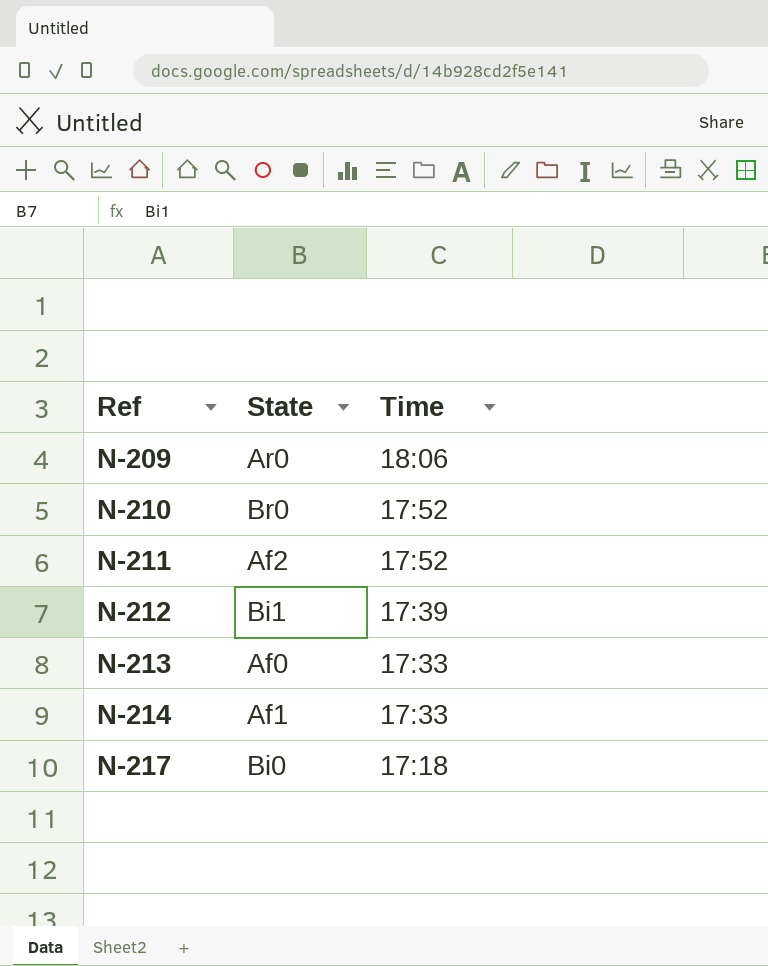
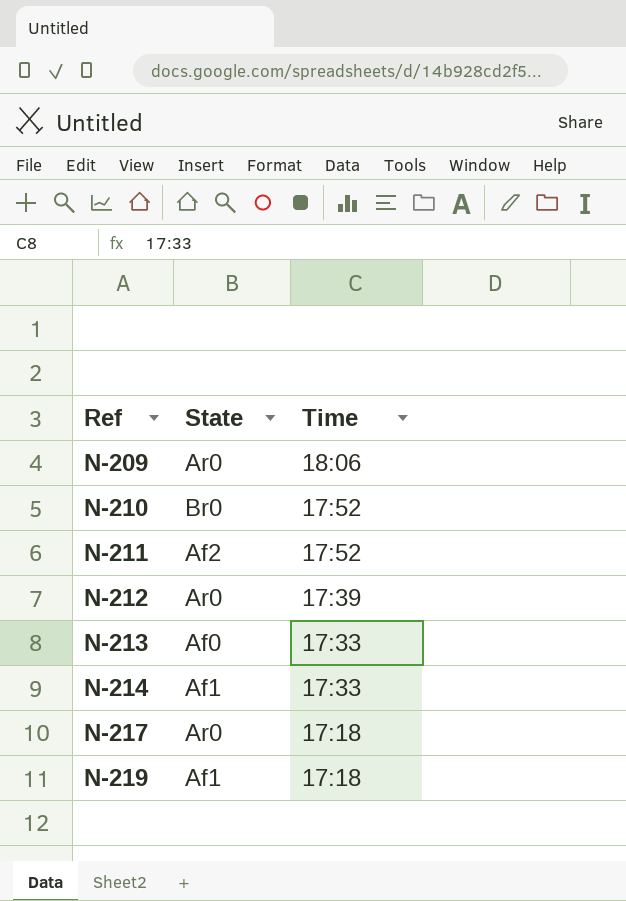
N-212 | State: Bi1 -> Ar0
N-217 | State: Bi0 -> Ar0
row N-219: none -> Af1 | 17:18

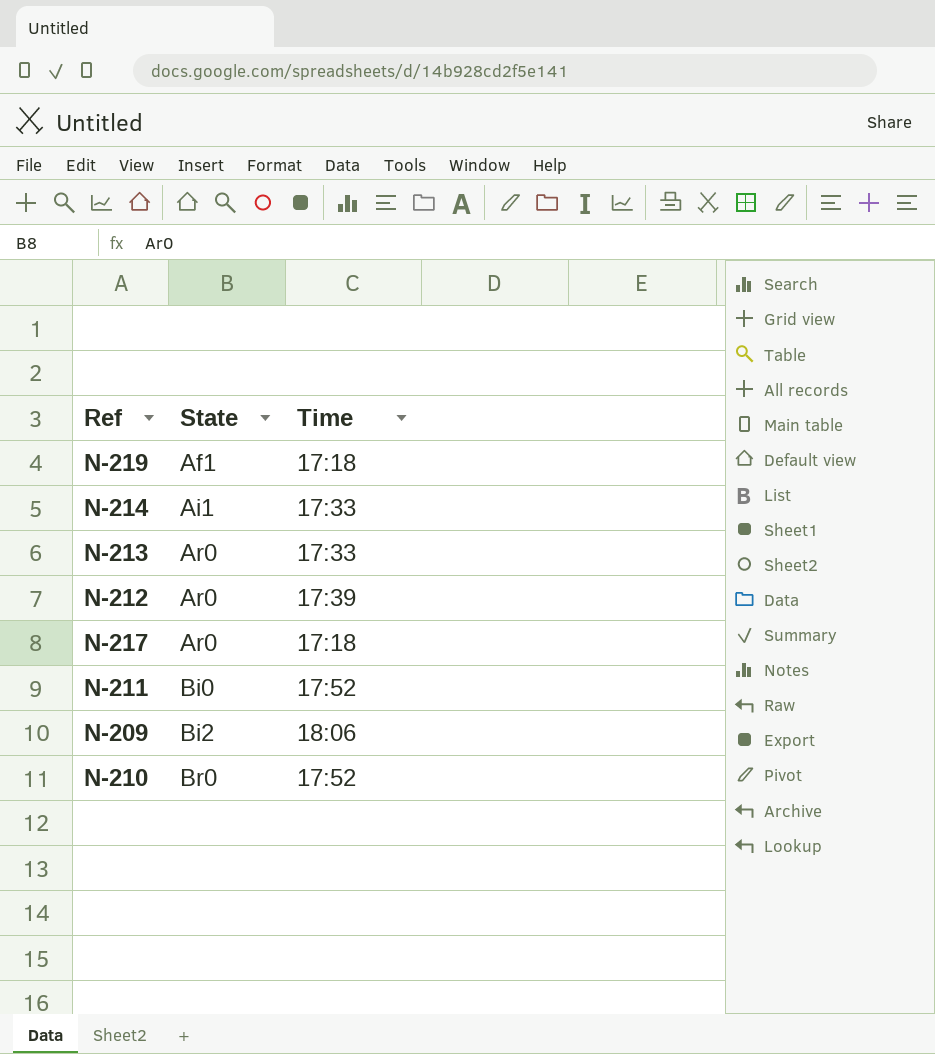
row order: Ref ascending -> State ascending
N-214 | State: Af1 -> Ai1
N-213 | State: Af0 -> Ar0
N-211 | State: Af2 -> Bi0
N-209 | State: Ar0 -> Bi2

